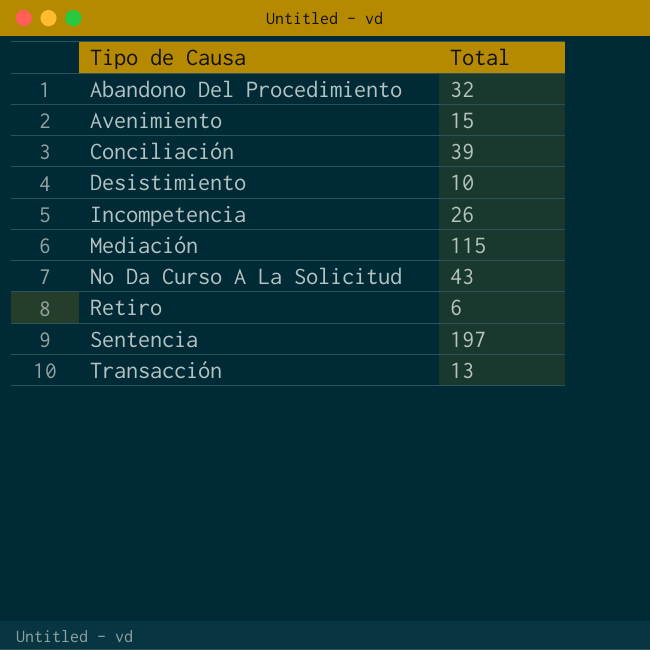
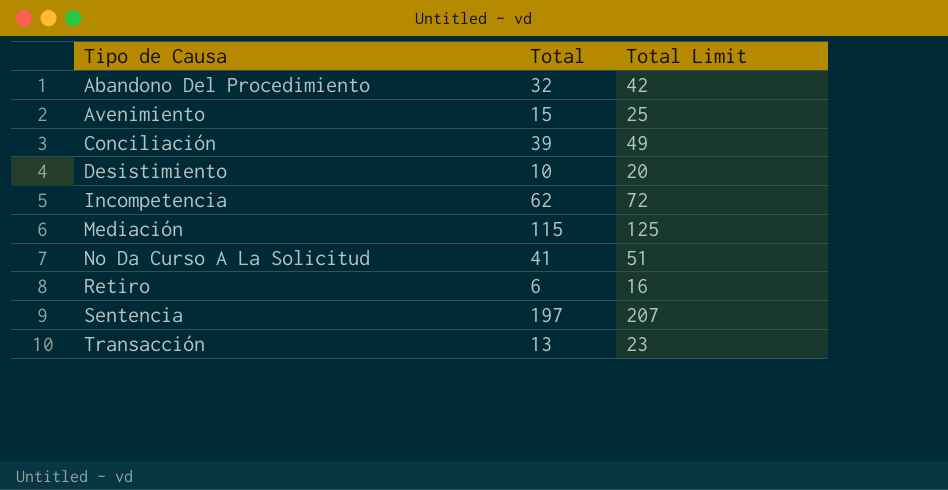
column Total Limit | formula: none -> [Total] + 10
Incompetencia | Total: 26 -> 62
No Da Curso A La Solicitud | Total: 43 -> 41

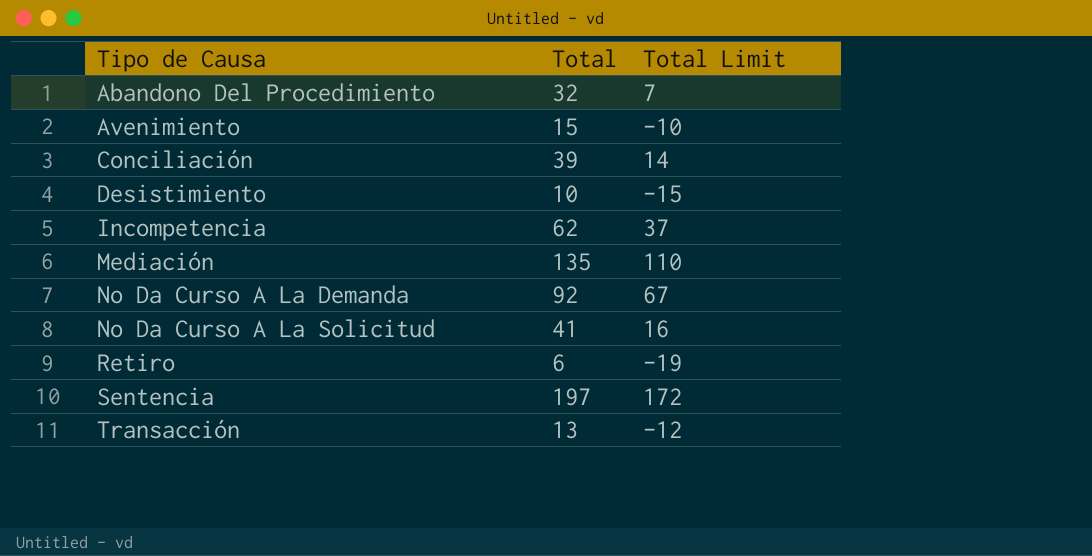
column Total Limit | formula: [Total] + 10 -> [Total] - 25
Mediación | Total: 115 -> 135
row No Da Curso A La Demanda: none -> 92 | 67

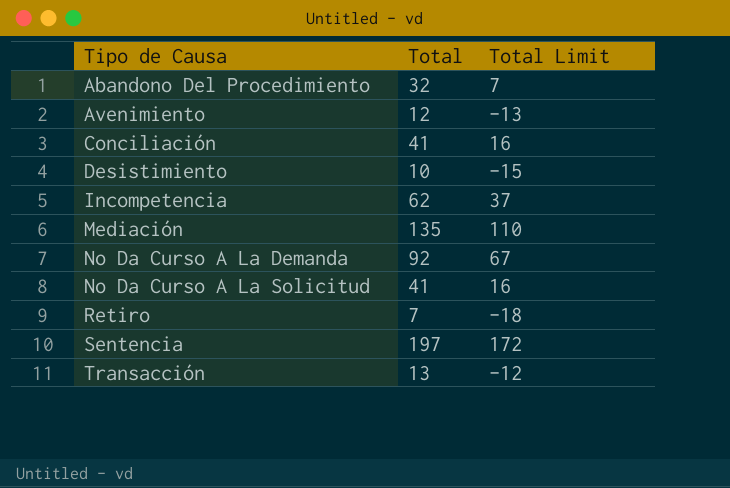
Avenimiento | Total: 15 -> 12
Avenimiento | Total Limit: -10 -> -13
Conciliación | Total: 39 -> 41
Conciliación | Total Limit: 14 -> 16
Retiro | Total: 6 -> 7
Retiro | Total Limit: -19 -> -18

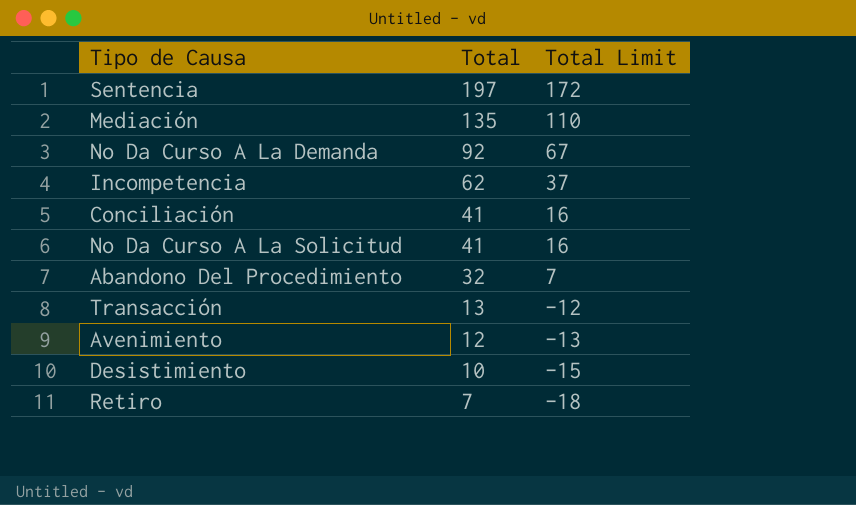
row order: Tipo de Causa ascending -> Total descending

